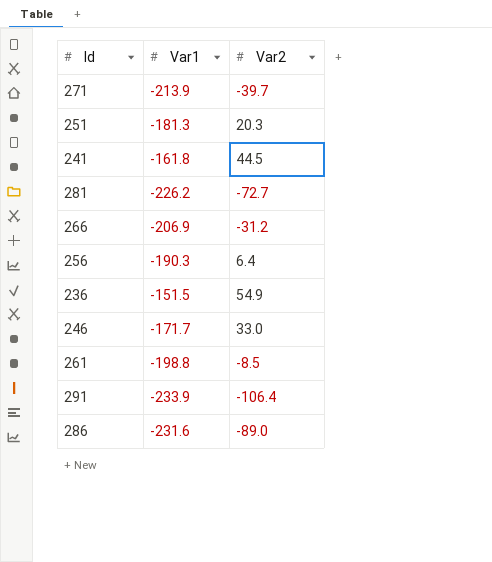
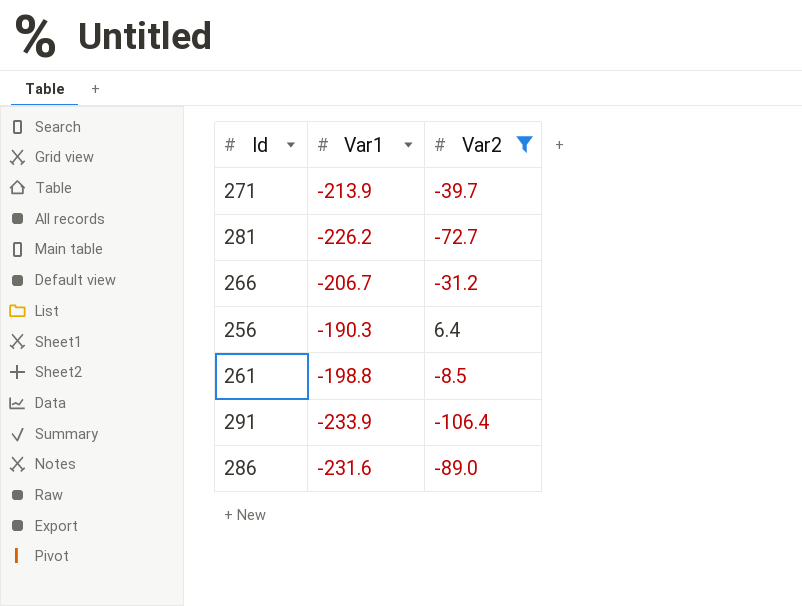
filter: none -> Var2 <= 6.4
266 | Var1: -206.9 -> -206.7

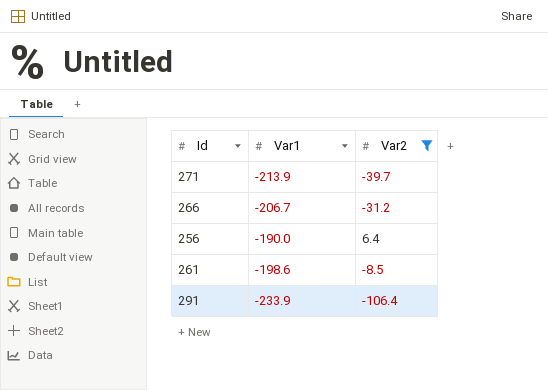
row 281: -226.2 | -72.7 -> none
row 286: -231.6 | -89.0 -> none
256 | Var1: -190.3 -> -190.0
261 | Var1: -198.8 -> -198.6

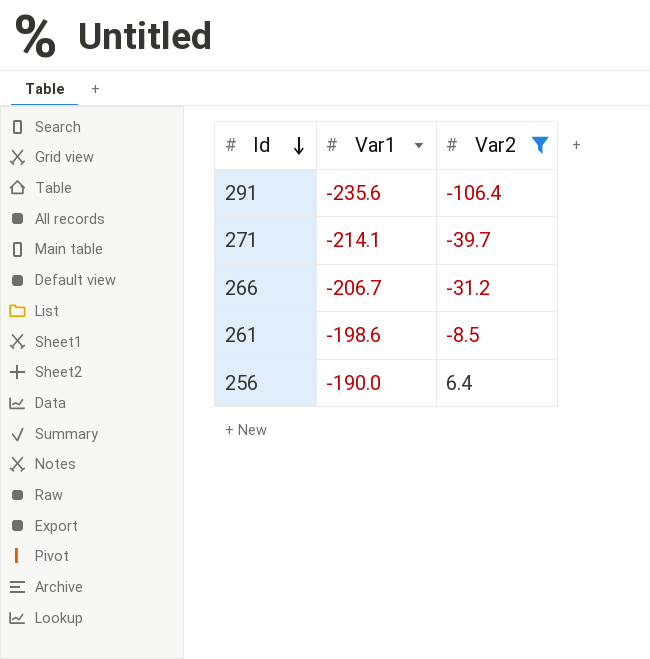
row order: none -> Id descending
291 | Var1: -233.9 -> -235.6
271 | Var1: -213.9 -> -214.1

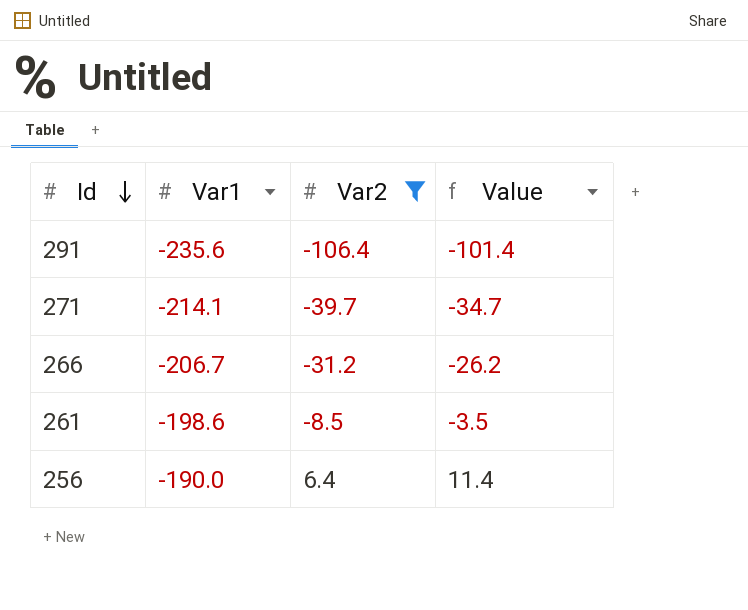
column Value | formula: none -> [Var2] + 5

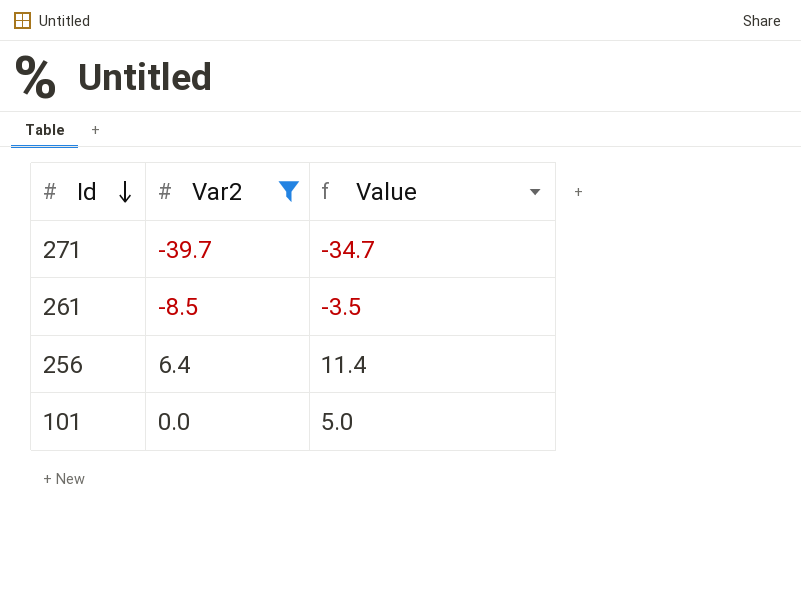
column Var1 | position: 2 -> none
row 291: -235.6 | -106.4 | -101.4 -> none
row 266: -206.7 | -31.2 | -26.2 -> none
row 101: none -> 0.0 | 5.0

